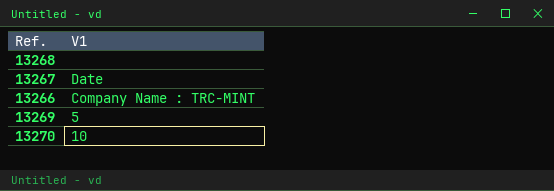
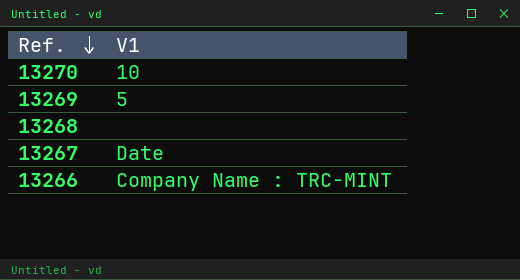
row order: none -> Ref. descending

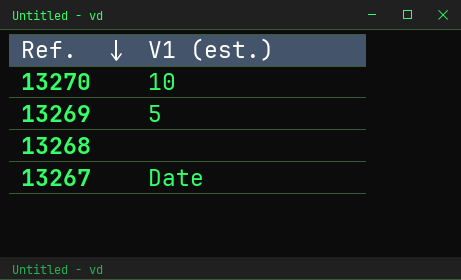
column name: V1 -> V1 (est.)
row 13266: Company Name : TRC-MINT -> none

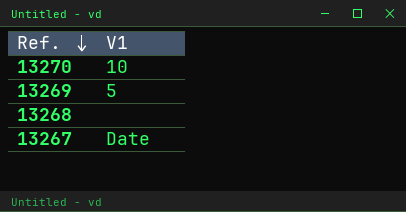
column name: V1 (est.) -> V1

